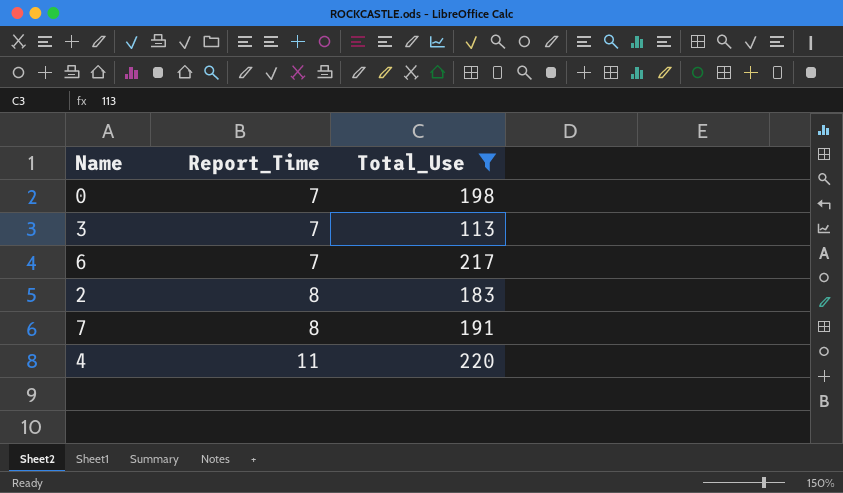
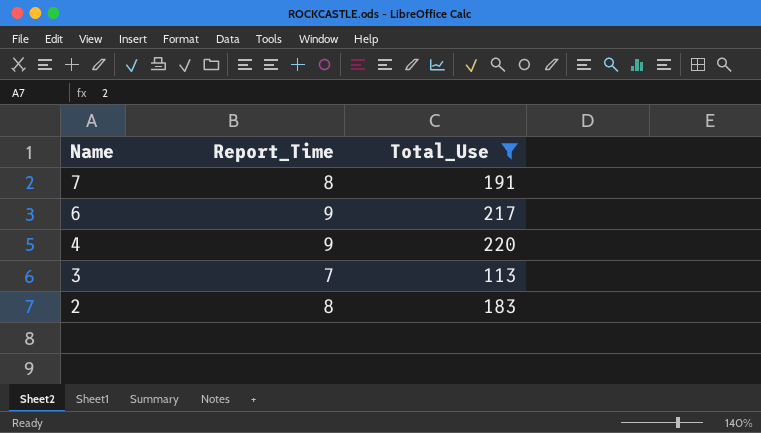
row order: Report_Time ascending -> Name descending
row 0: 7 | 198 -> none
6 | Report_Time: 7 -> 9
4 | Report_Time: 11 -> 9

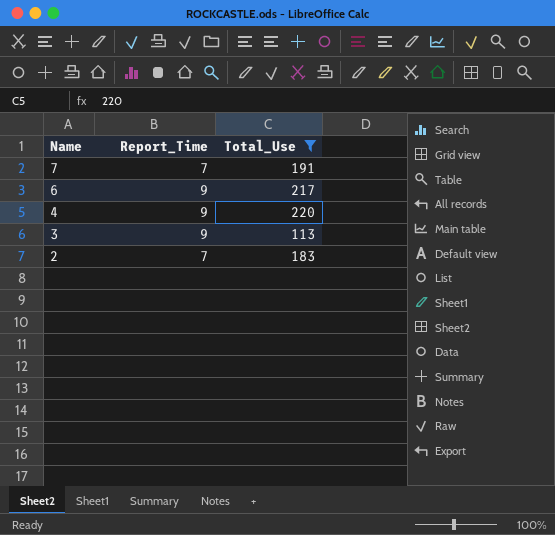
7 | Report_Time: 8 -> 7
3 | Report_Time: 7 -> 9
2 | Report_Time: 8 -> 7

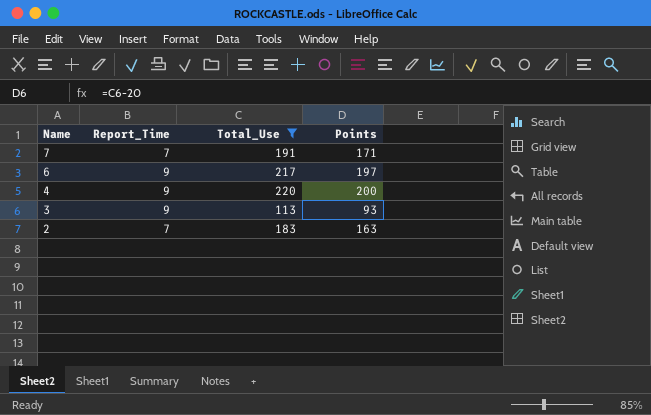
column Points | formula: none -> [Total_Use] - 20

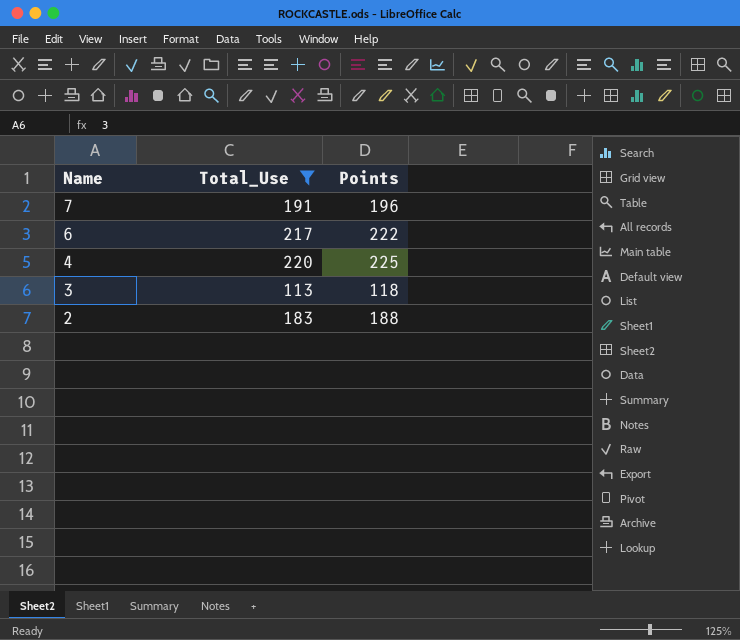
column Report_Time | position: 2 -> none
column Points | formula: [Total_Use] - 20 -> [Total_Use] + 5

